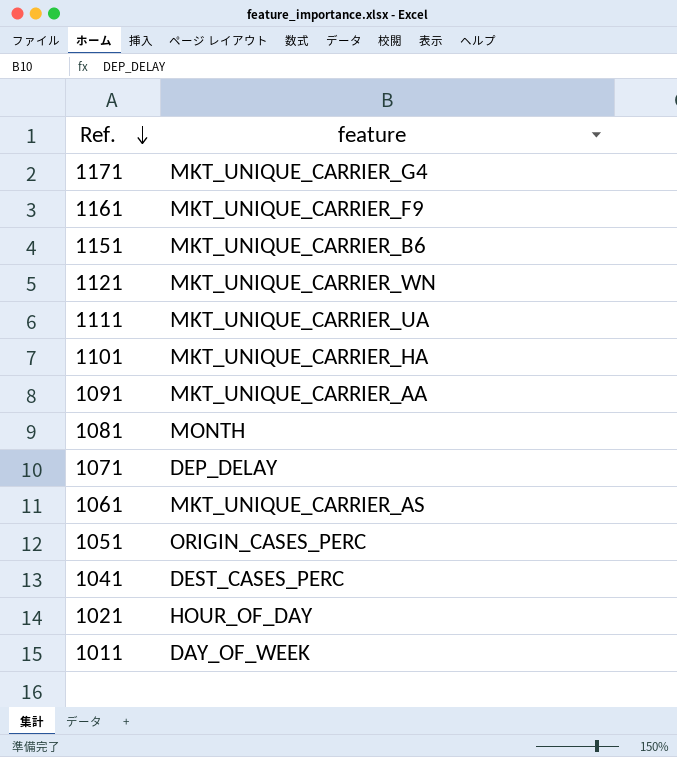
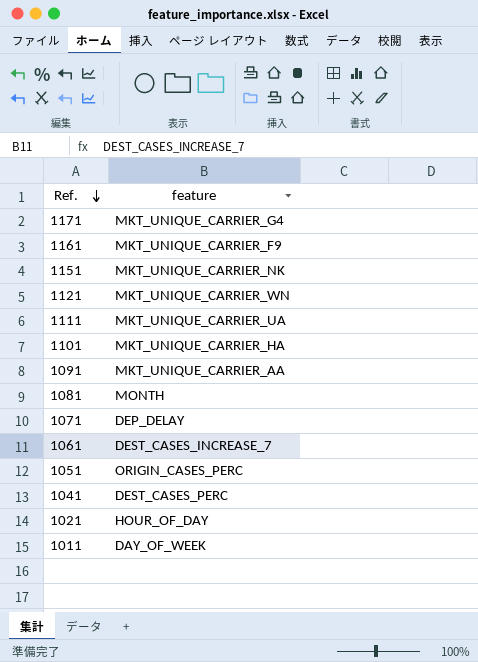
1151 | feature: MKT_UNIQUE_CARRIER_B6 -> MKT_UNIQUE_CARRIER_NK
1061 | feature: MKT_UNIQUE_CARRIER_AS -> DEST_CASES_INCREASE_7

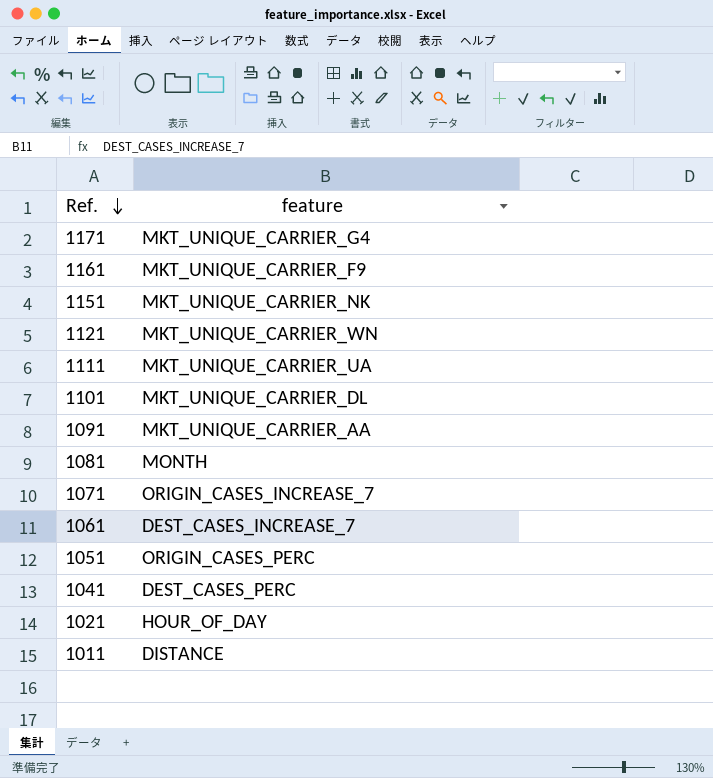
1101 | feature: MKT_UNIQUE_CARRIER_HA -> MKT_UNIQUE_CARRIER_DL
1071 | feature: DEP_DELAY -> ORIGIN_CASES_INCREASE_7
1011 | feature: DAY_OF_WEEK -> DISTANCE

